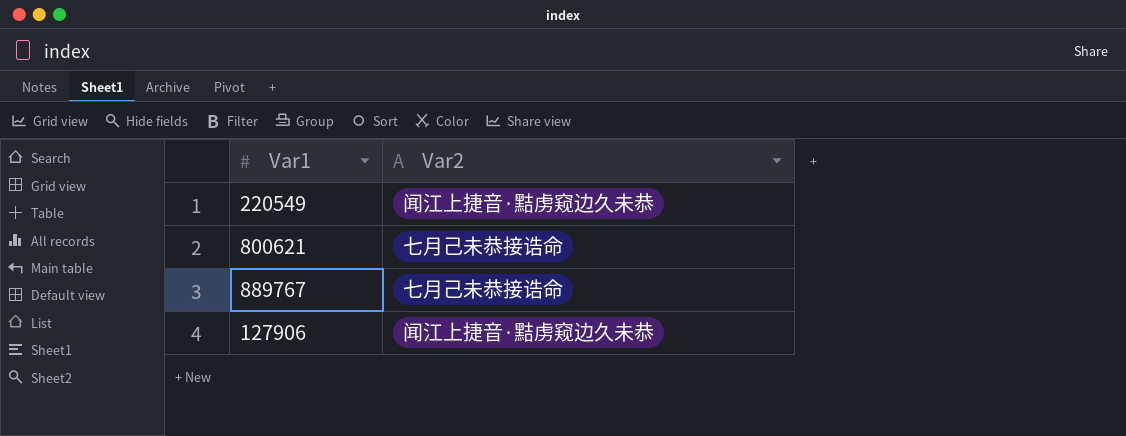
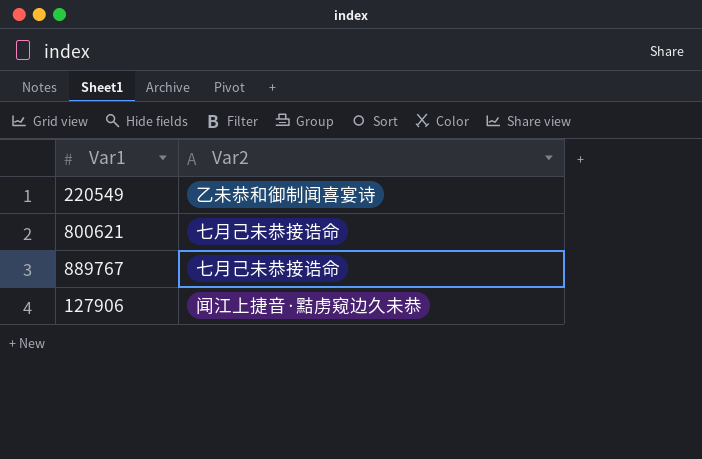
220549 | Var2: 闻江上捷音·黠虏窥边久未恭 -> 乙未恭和御制闻喜宴诗

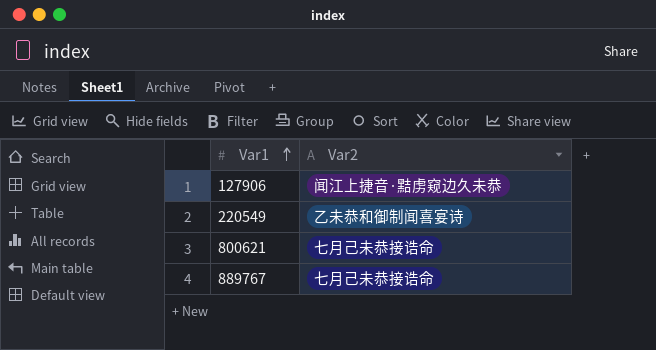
row order: none -> Var1 ascending

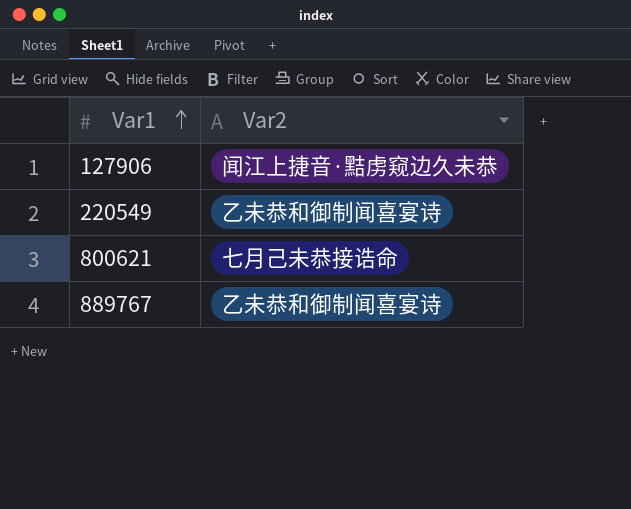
889767 | Var2: 七月己未恭接诰命 -> 乙未恭和御制闻喜宴诗

